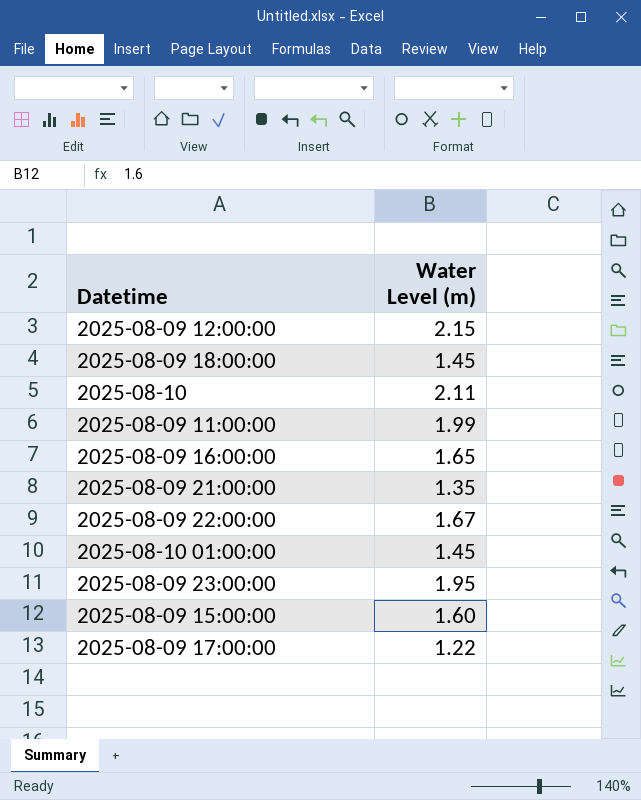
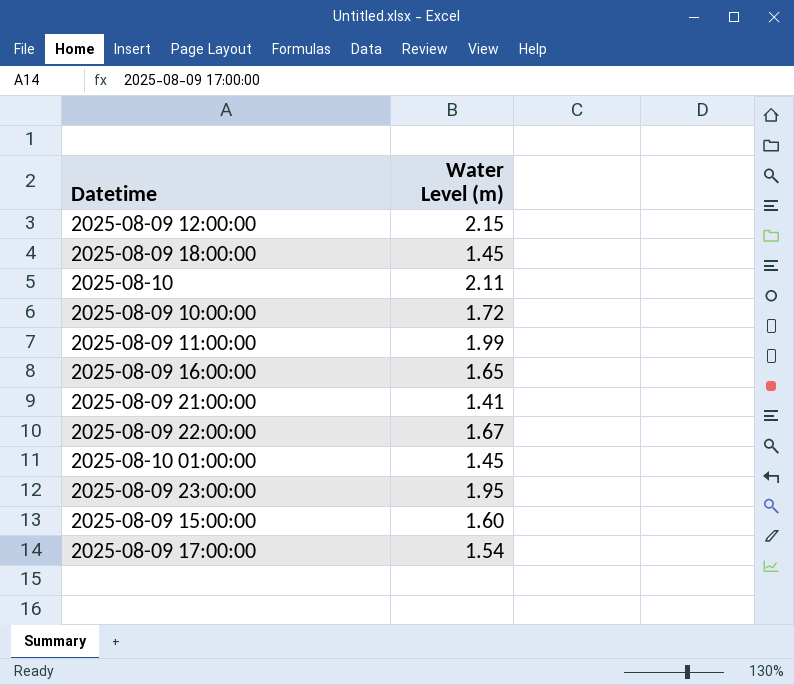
row 2025-08-09 10:00:00: none -> 1.72
2025-08-09 21:00:00 | Water Level (m): 1.35 -> 1.41
2025-08-09 17:00:00 | Water Level (m): 1.22 -> 1.54

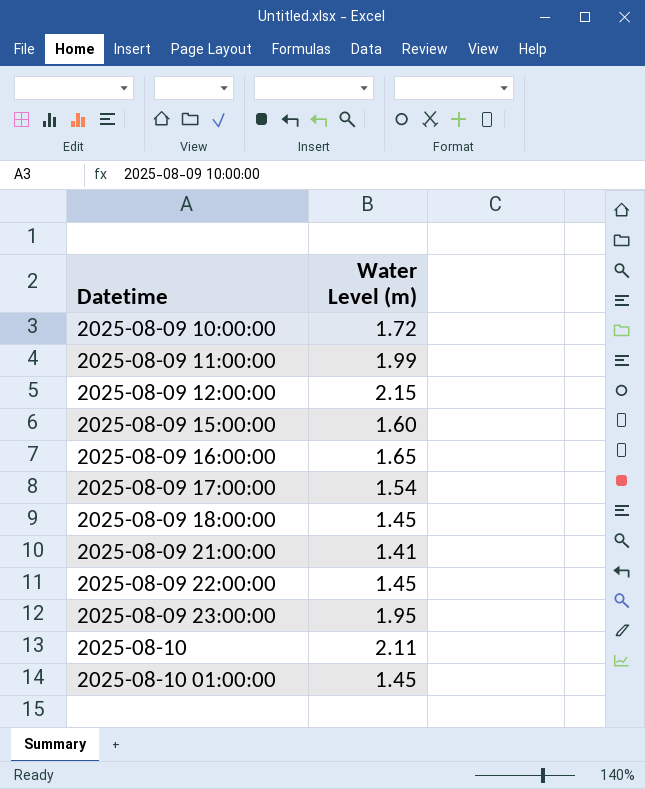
row order: none -> Datetime ascending
2025-08-09 22:00:00 | Water Level (m): 1.67 -> 1.45

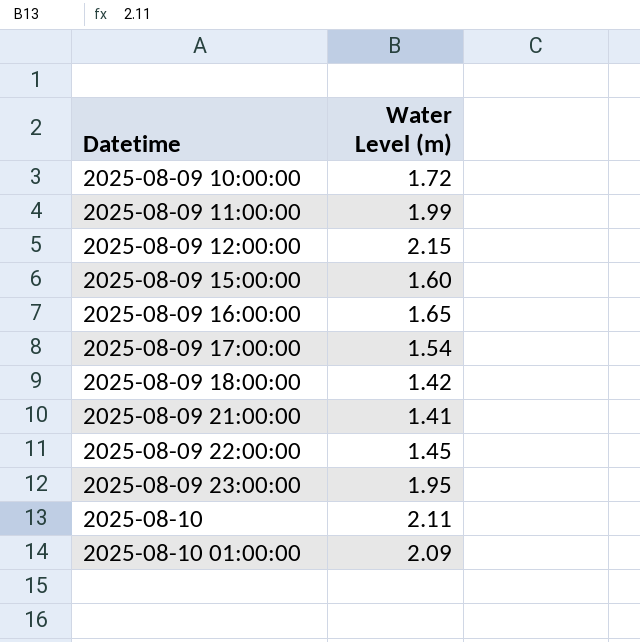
2025-08-09 18:00:00 | Water Level (m): 1.45 -> 1.42
2025-08-10 01:00:00 | Water Level (m): 1.45 -> 2.09

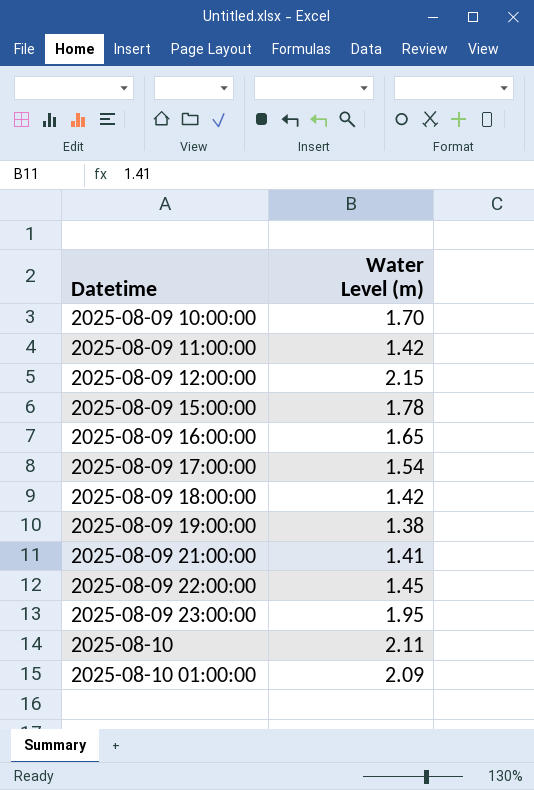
2025-08-09 10:00:00 | Water Level (m): 1.72 -> 1.70
2025-08-09 11:00:00 | Water Level (m): 1.99 -> 1.42
2025-08-09 15:00:00 | Water Level (m): 1.60 -> 1.78
row 2025-08-09 19:00:00: none -> 1.38

